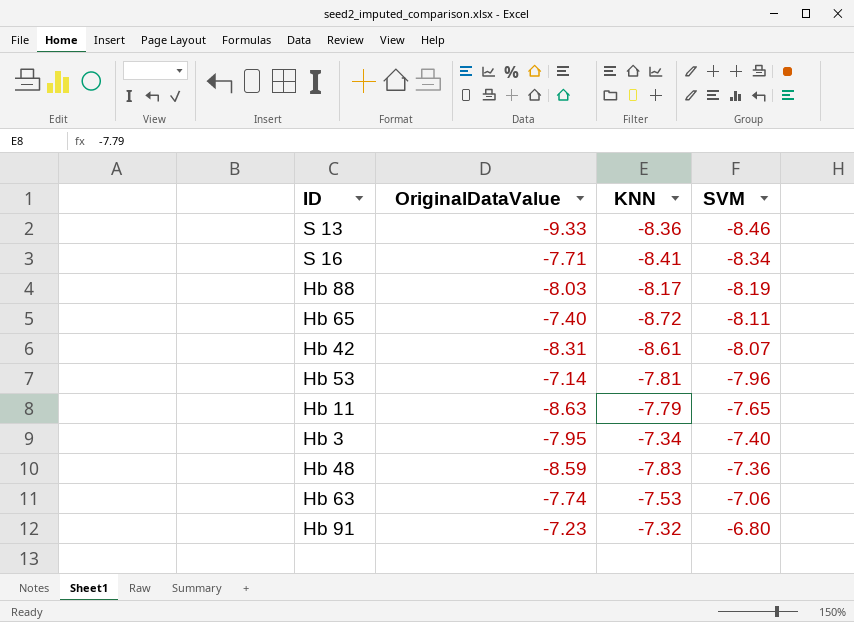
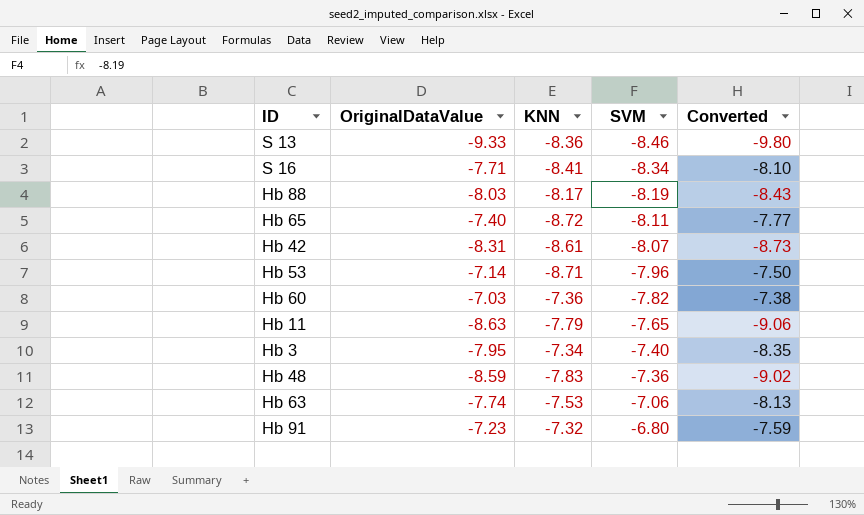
column Converted | formula: none -> [OriginalDataValue] * 1.05
Hb 53 | KNN: -7.81 -> -8.71
row Hb 60: none -> -7.03 | -7.36 | -7.82 | -7.38

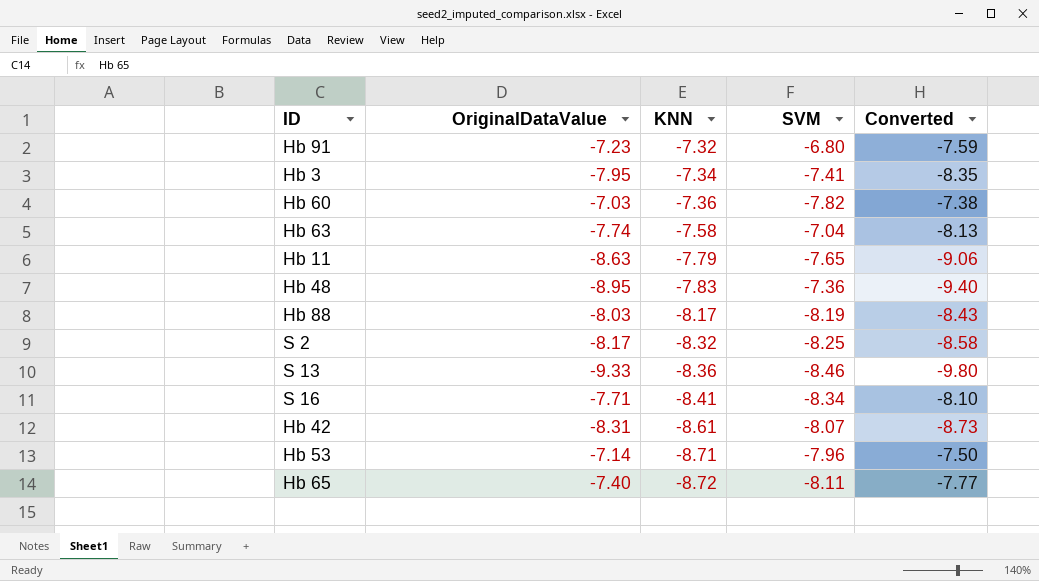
row order: SVM ascending -> KNN descending
Hb 3 | SVM: -7.40 -> -7.41
Hb 63 | KNN: -7.53 -> -7.58
Hb 63 | SVM: -7.06 -> -7.04
Hb 48 | OriginalDataValue: -8.59 -> -8.95
Hb 48 | Converted: -9.02 -> -9.40
row S 2: none -> -8.17 | -8.32 | -8.25 | -8.58

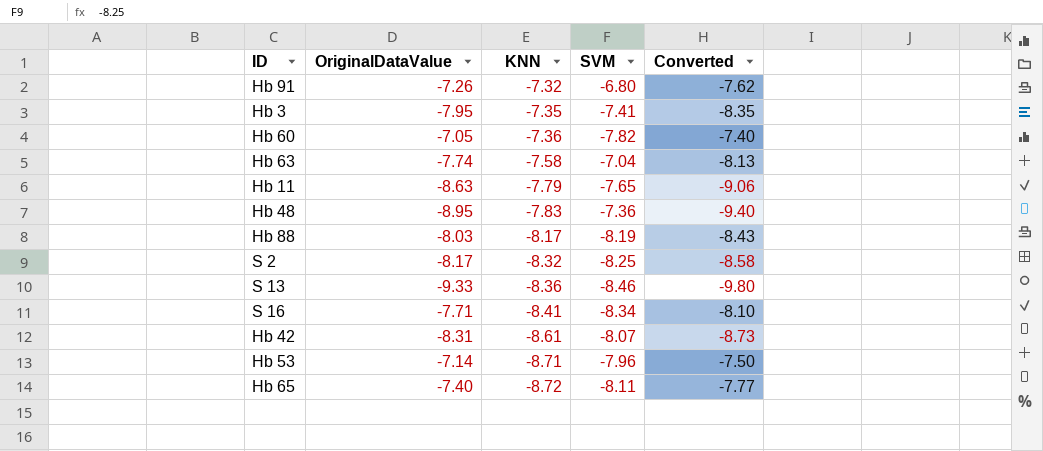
Hb 91 | OriginalDataValue: -7.23 -> -7.26
Hb 91 | Converted: -7.59 -> -7.62
Hb 3 | KNN: -7.34 -> -7.35
Hb 60 | OriginalDataValue: -7.03 -> -7.05
Hb 60 | Converted: -7.38 -> -7.40

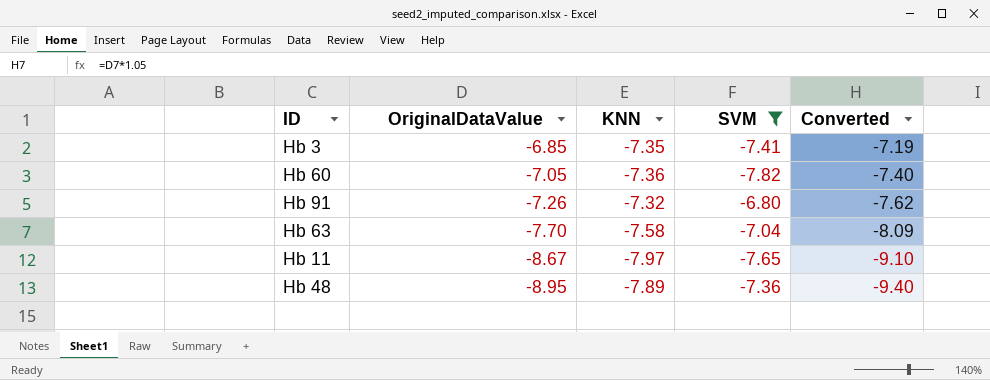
filter: none -> SVM >= -7.82
row order: KNN descending -> OriginalDataValue descending
Hb 3 | OriginalDataValue: -7.95 -> -6.85
Hb 3 | Converted: -8.35 -> -7.19
Hb 63 | OriginalDataValue: -7.74 -> -7.70
Hb 63 | Converted: -8.13 -> -8.09
Hb 11 | OriginalDataValue: -8.63 -> -8.67
Hb 11 | KNN: -7.79 -> -7.97
Hb 11 | Converted: -9.06 -> -9.10
Hb 48 | KNN: -7.83 -> -7.89

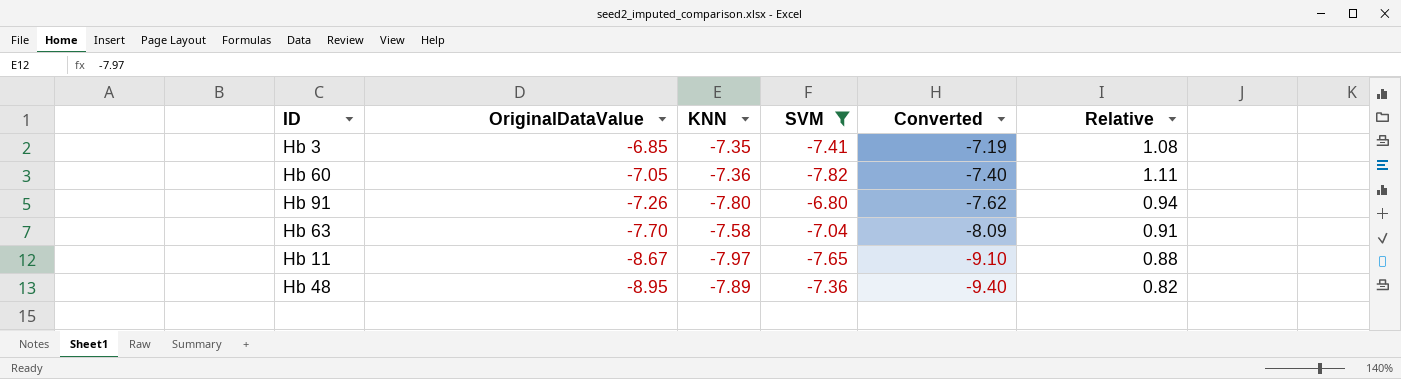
column Relative | formula: none -> [SVM] / [OriginalDataValue]
Hb 91 | KNN: -7.32 -> -7.80

